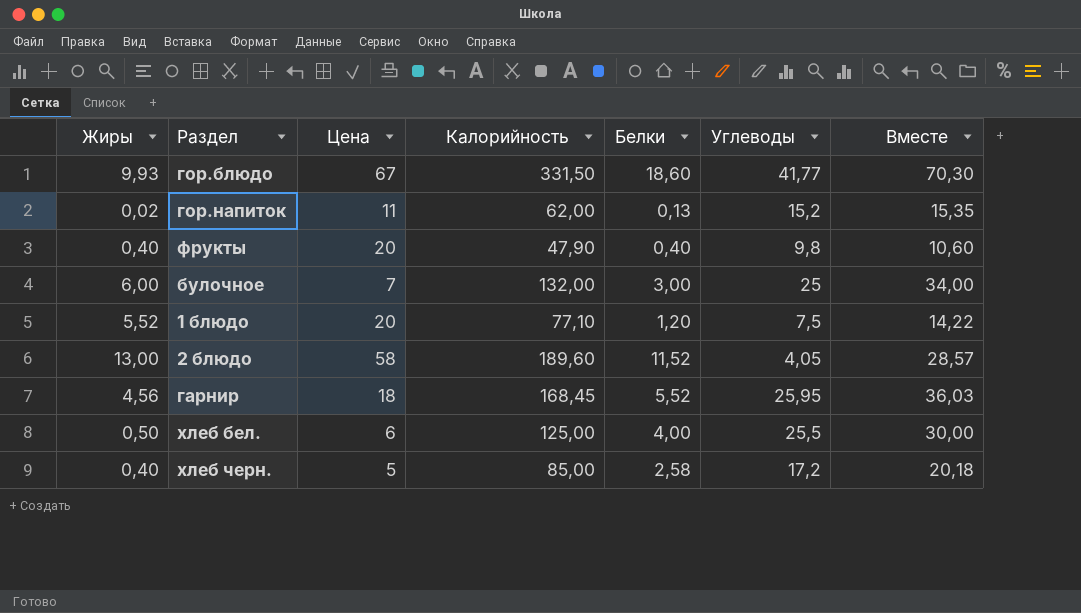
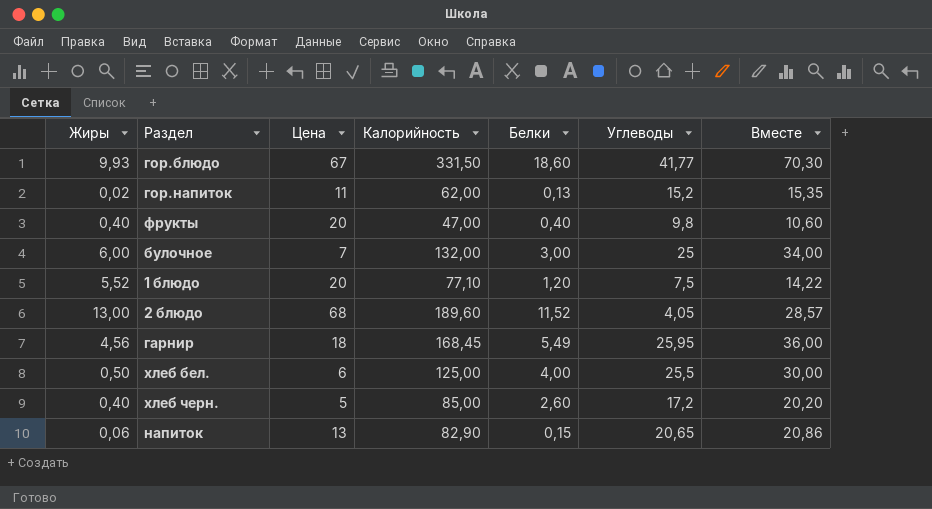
фрукты | Калорийность: 47,90 -> 47,00
2 блюдо | Цена: 58 -> 68
гарнир | Белки: 5,52 -> 5,49
гарнир | Вместе: 36,03 -> 36,00
хлеб черн. | Белки: 2,58 -> 2,60
хлеб черн. | Вместе: 20,18 -> 20,20
row напиток: none -> 0,06 | 13 | 82,90 | 0,15 | 20,65 | 20,86

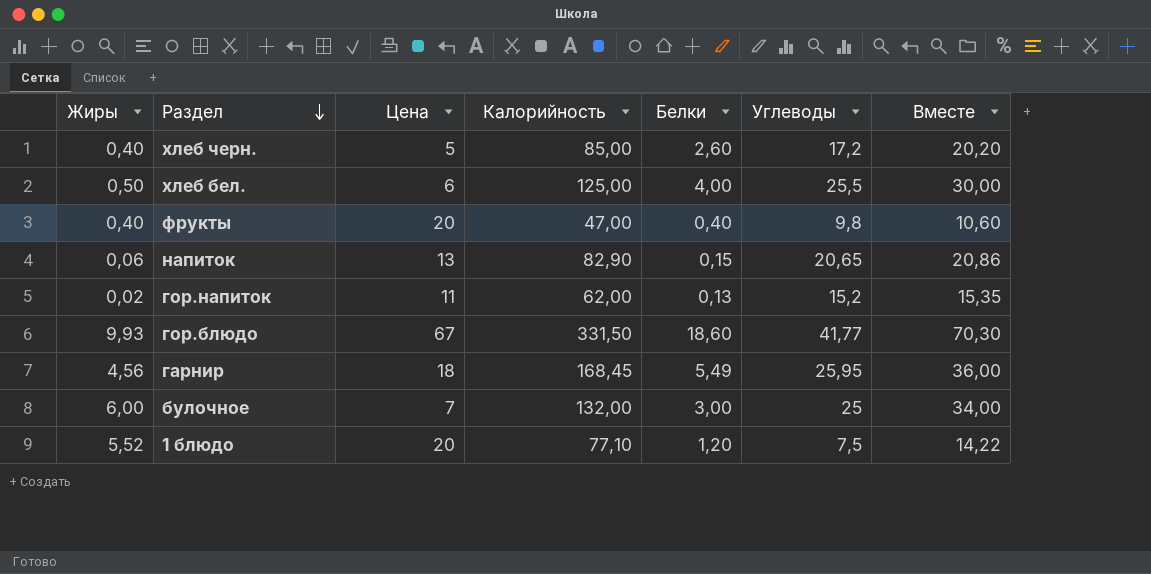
row order: none -> Раздел descending
row 2 блюдо: 13,00 | 68 | 189,60 | 11,52 | 4,05 | 28,57 -> none

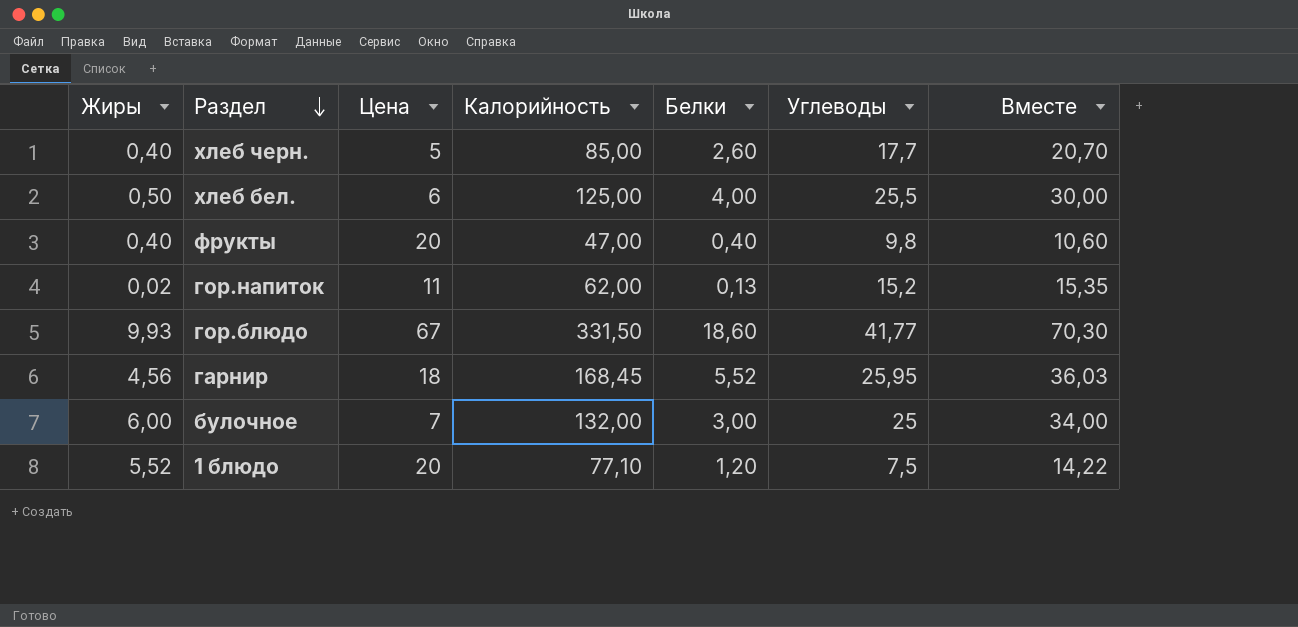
row напиток: 0,06 | 13 | 82,90 | 0,15 | 20,65 | 20,86 -> none
хлеб черн. | Углеводы: 17,2 -> 17,7
хлеб черн. | Вместе: 20,20 -> 20,70
гарнир | Белки: 5,49 -> 5,52
гарнир | Вместе: 36,00 -> 36,03

